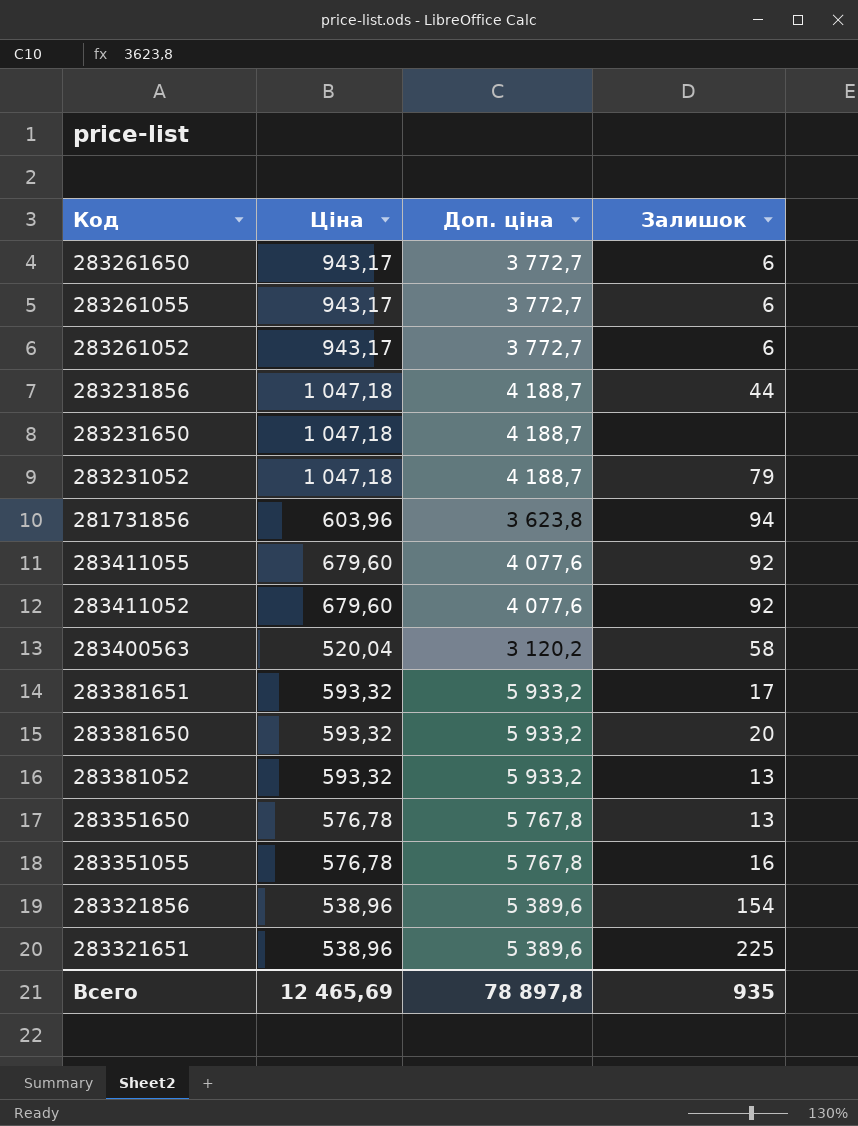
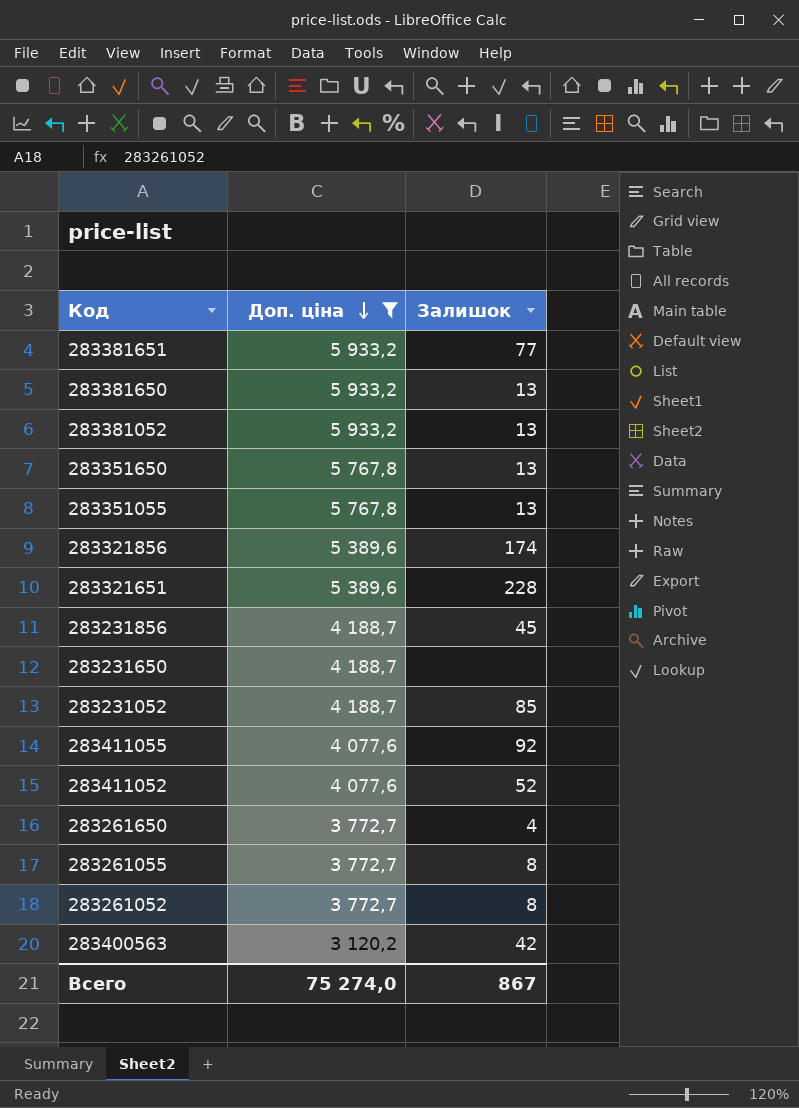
filter: none -> Доп. ціна != 3 623,8
row order: none -> Доп. ціна descending
column Ціна | position: 2 -> none
283381651 | Залишок: 17 -> 77
283381650 | Залишок: 20 -> 13
283351055 | Залишок: 16 -> 13
283321856 | Залишок: 154 -> 174
283321651 | Залишок: 225 -> 228
283231856 | Залишок: 44 -> 45
283231052 | Залишок: 79 -> 85
283411052 | Залишок: 92 -> 52
283261650 | Залишок: 6 -> 4
283261055 | Залишок: 6 -> 8
283261052 | Залишок: 6 -> 8
283400563 | Залишок: 58 -> 42
Всего | Доп. ціна: 78 897,8 -> 75 274,0
Всего | Залишок: 935 -> 867

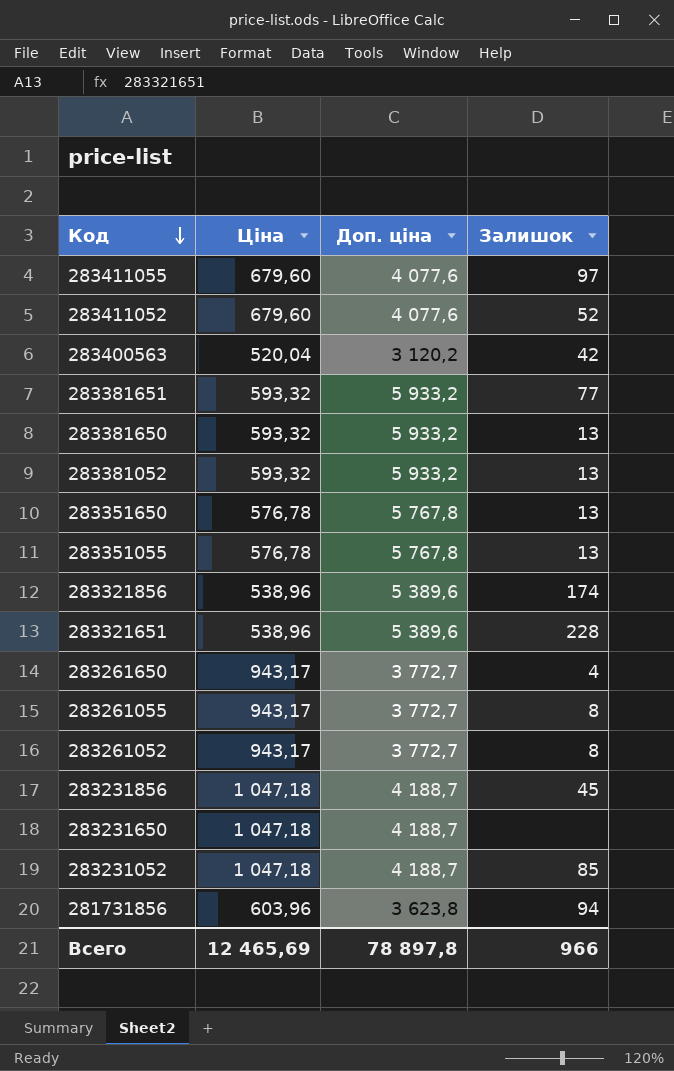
filter: Доп. ціна != 3 623,8 -> none
row order: Доп. ціна descending -> Код descending
column Ціна | position: none -> 2
283411055 | Залишок: 92 -> 97
Всего | Доп. ціна: 75 274,0 -> 78 897,8
Всего | Залишок: 867 -> 966

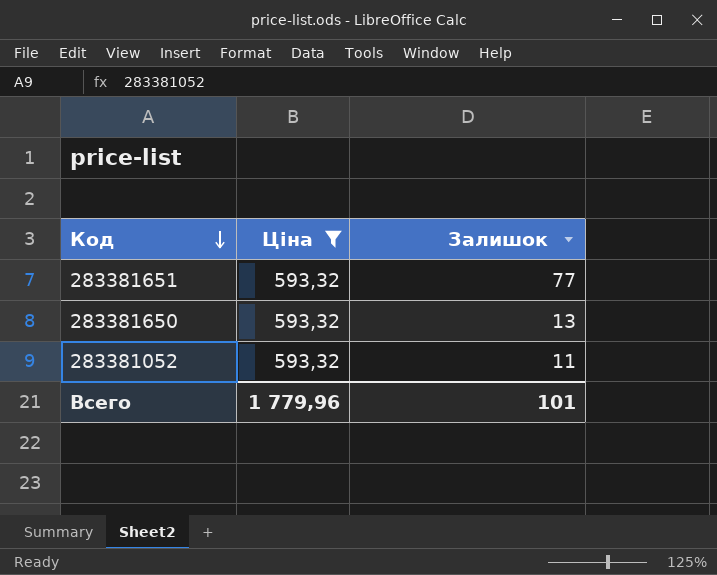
filter: none -> Ціна = 593,32
column Доп. ціна | position: 3 -> none
283381052 | Залишок: 13 -> 11
Всего | Ціна: 12 465,69 -> 1 779,96
Всего | Залишок: 966 -> 101

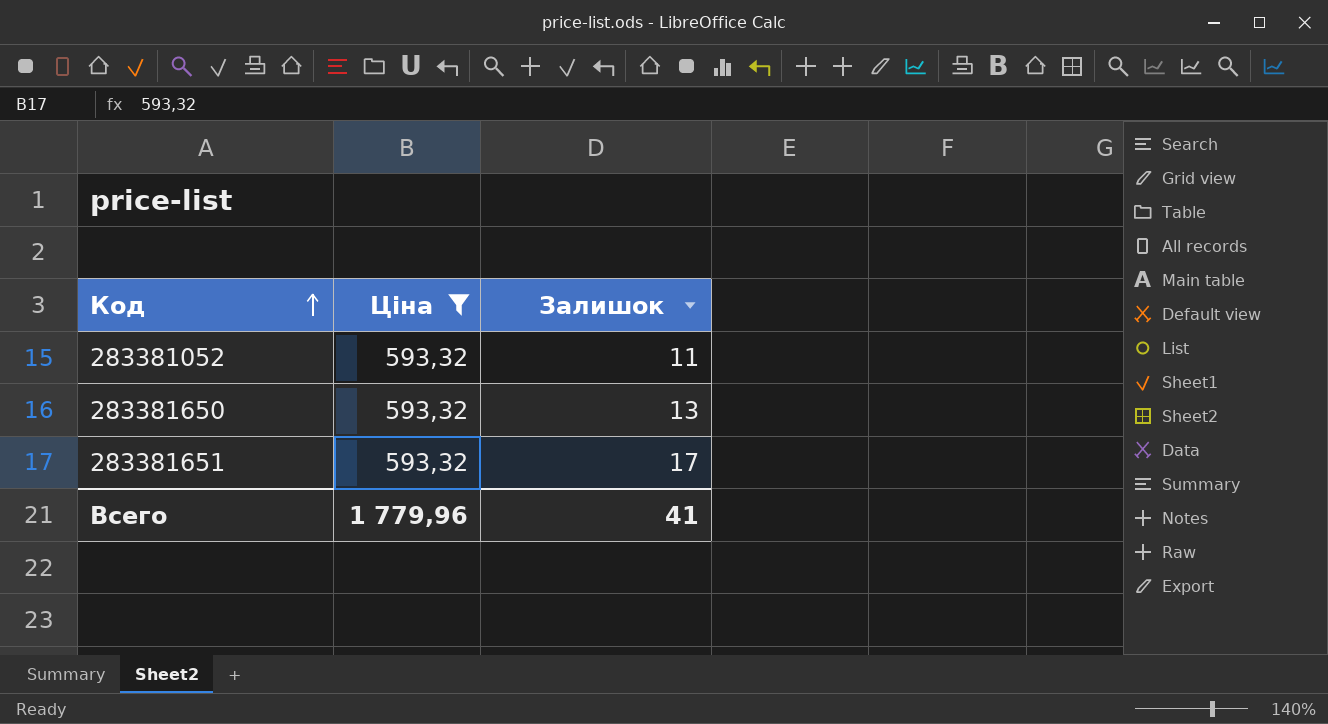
row order: Код descending -> Код ascending
283381651 | Залишок: 77 -> 17
Всего | Залишок: 101 -> 41

